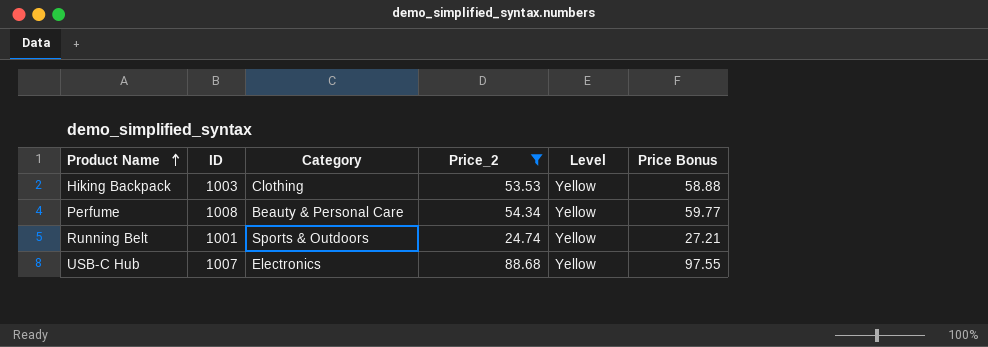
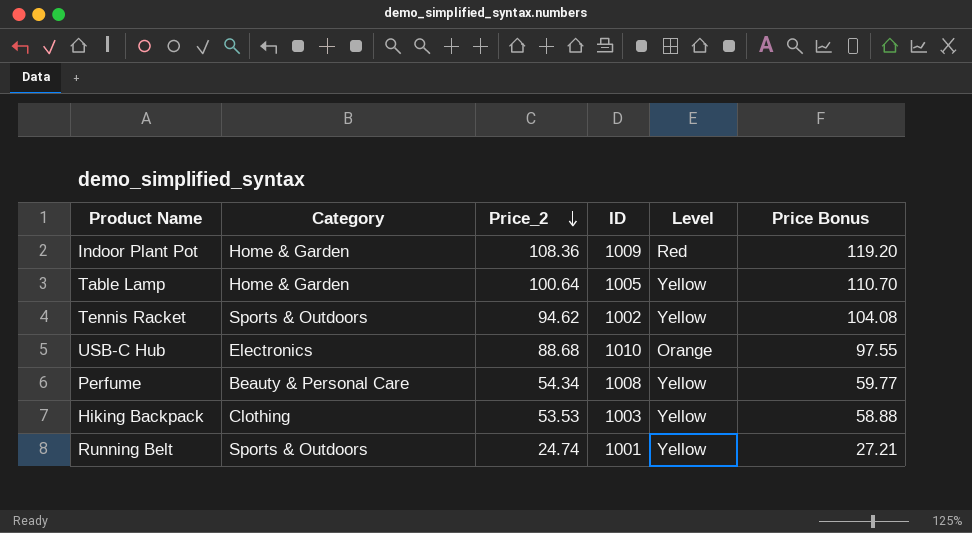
filter: Price_2 <= 88.68 -> none
row order: Product Name ascending -> Price_2 descending
column ID | position: 2 -> 4
USB-C Hub | ID: 1007 -> 1010
USB-C Hub | Level: Yellow -> Orange

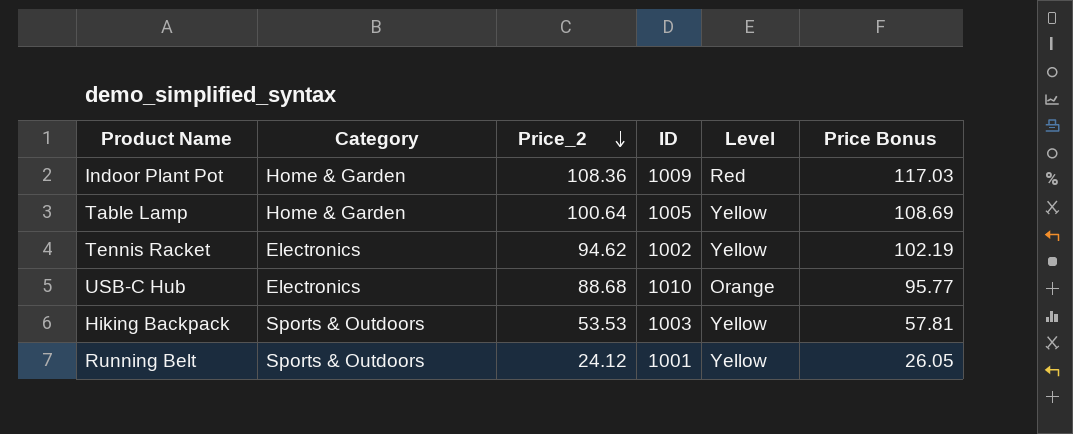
column Price Bonus | formula: [Price_2] * 1.1 -> [Price_2] * 1.08
row Perfume: Beauty & Personal Care | 54.34 | 1008 | Yellow | 59.77 -> none
Tennis Racket | Category: Sports & Outdoors -> Electronics
Hiking Backpack | Category: Clothing -> Sports & Outdoors
Running Belt | Price_2: 24.74 -> 24.12

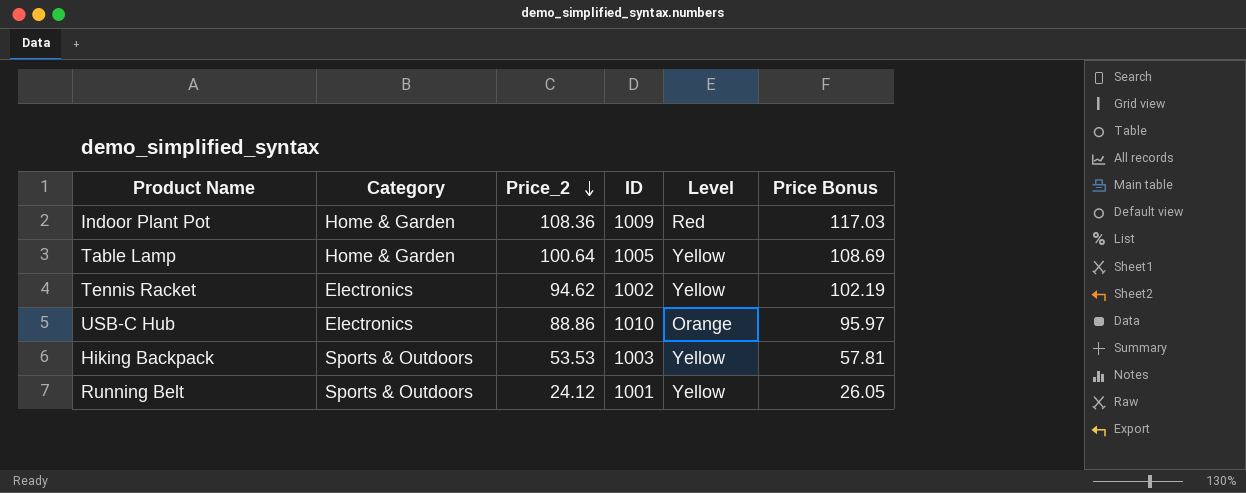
USB-C Hub | Price_2: 88.68 -> 88.86
USB-C Hub | Price Bonus: 95.77 -> 95.97

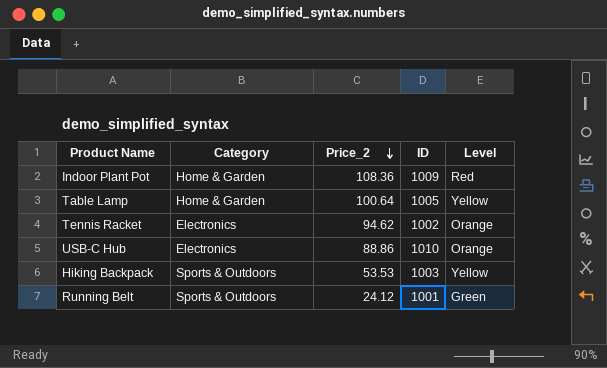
column Price Bonus | formula: [Price_2] * 1.08 -> none
Tennis Racket | Level: Yellow -> Orange
Running Belt | Level: Yellow -> Green

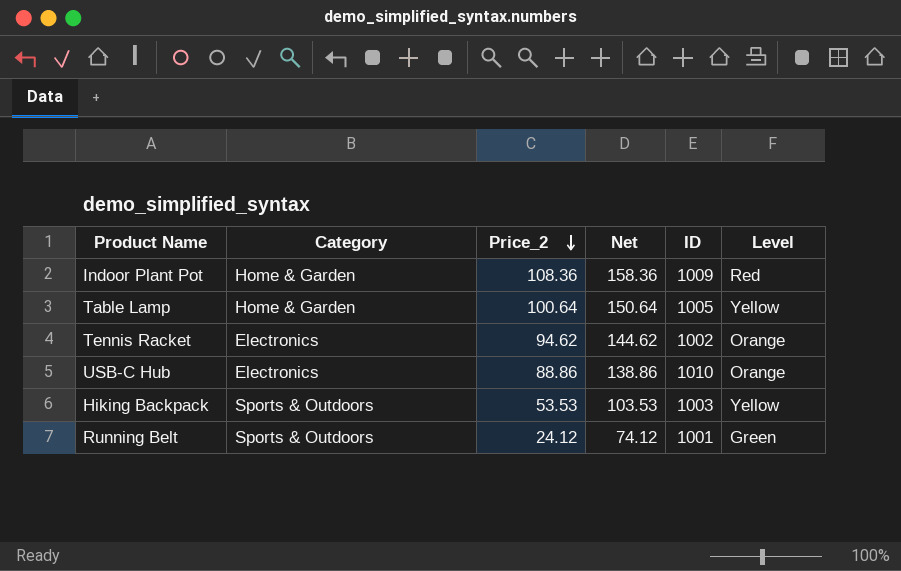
column Net | formula: none -> [Price_2] + 50

